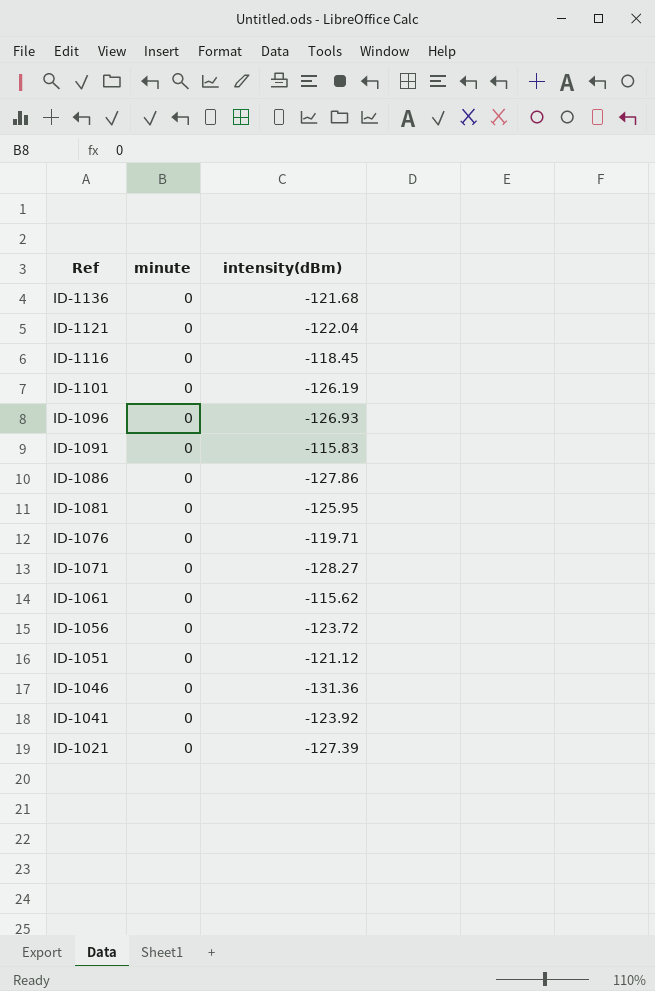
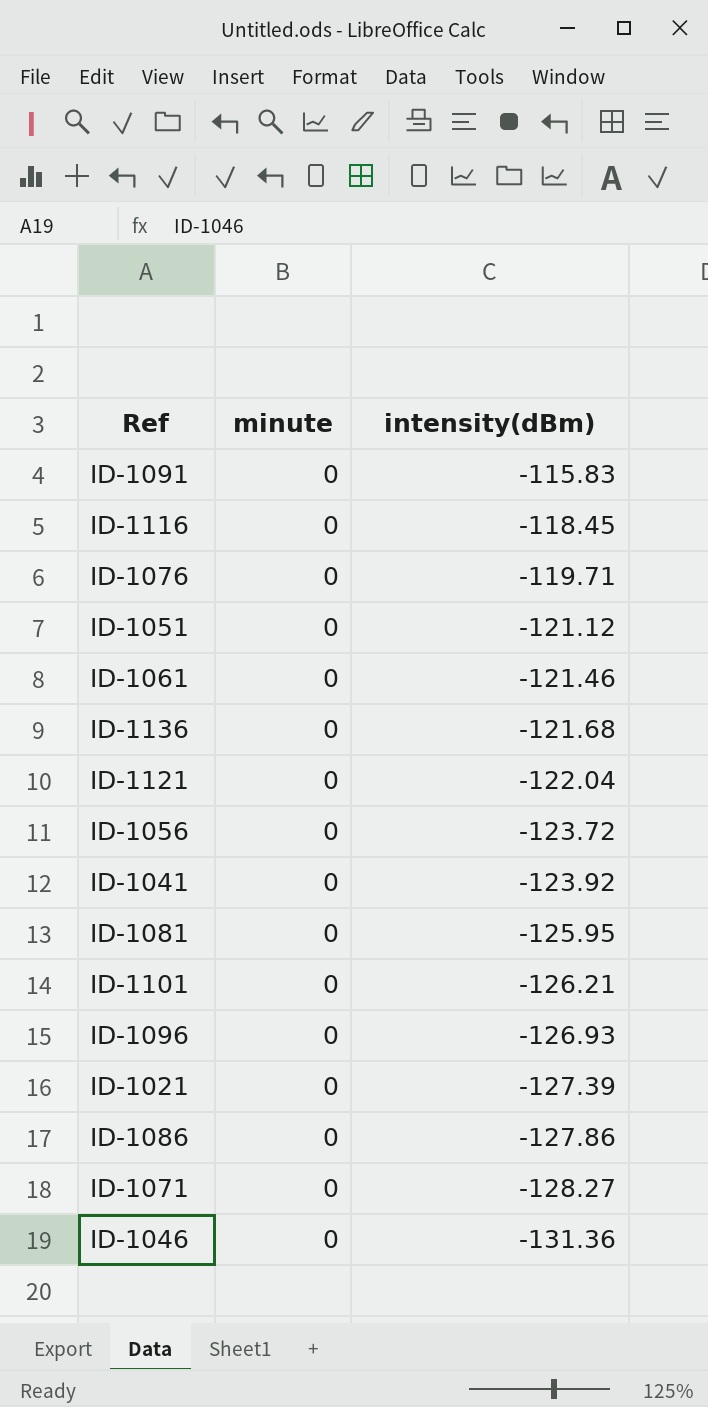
row order: Ref descending -> intensity(dBm) descending
ID-1061 | intensity(dBm): -115.62 -> -121.46
ID-1101 | intensity(dBm): -126.19 -> -126.21

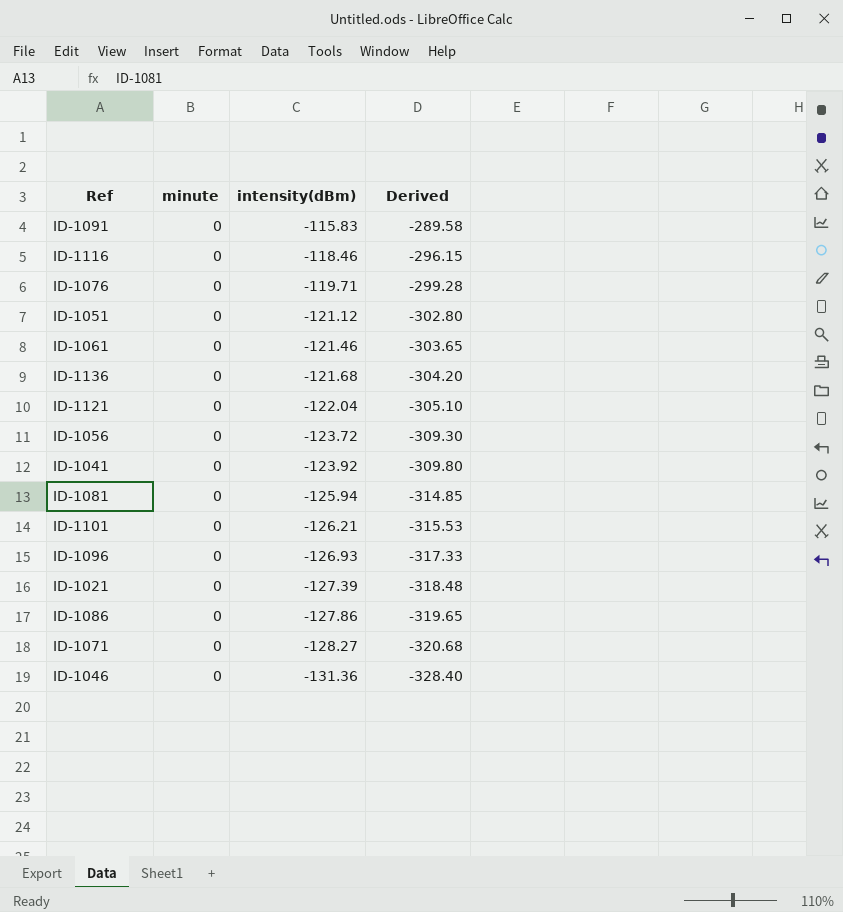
column Derived | formula: none -> [intensity(dBm)] * 2.5
ID-1116 | intensity(dBm): -118.45 -> -118.46
ID-1081 | intensity(dBm): -125.95 -> -125.94

